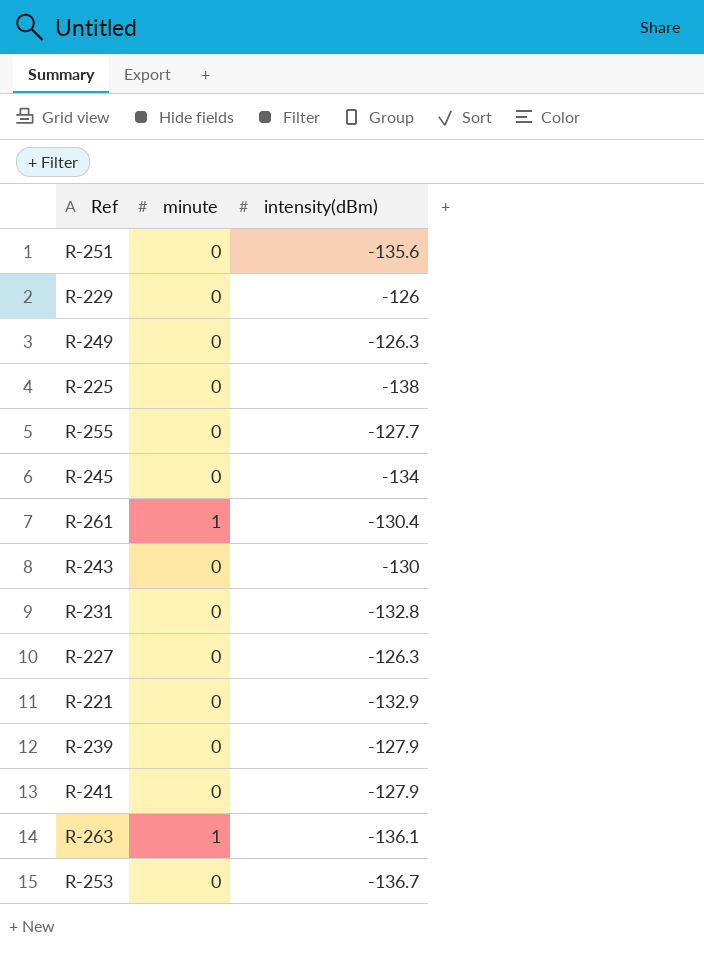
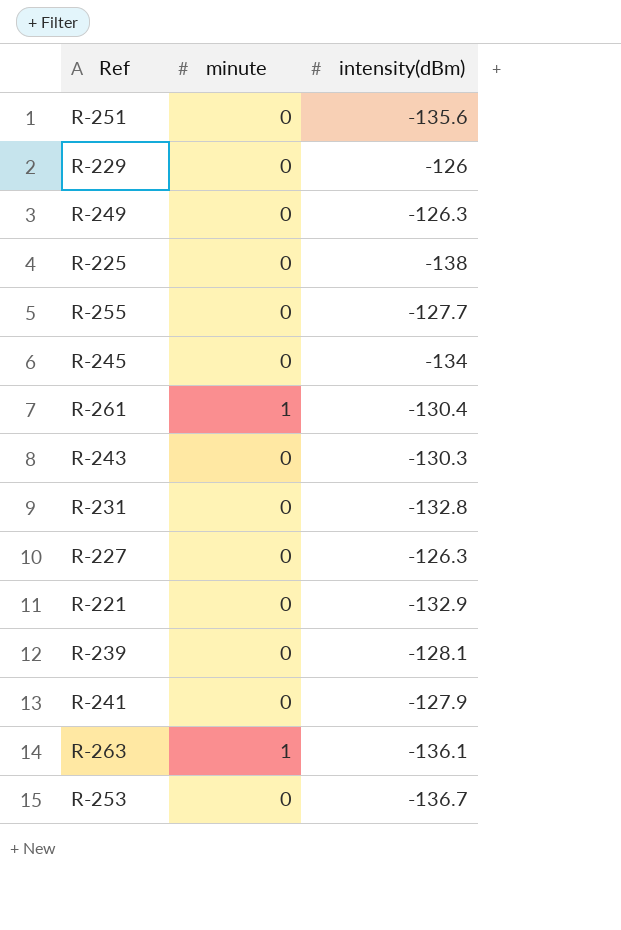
R-243 | intensity(dBm): -130 -> -130.3
R-239 | intensity(dBm): -127.9 -> -128.1

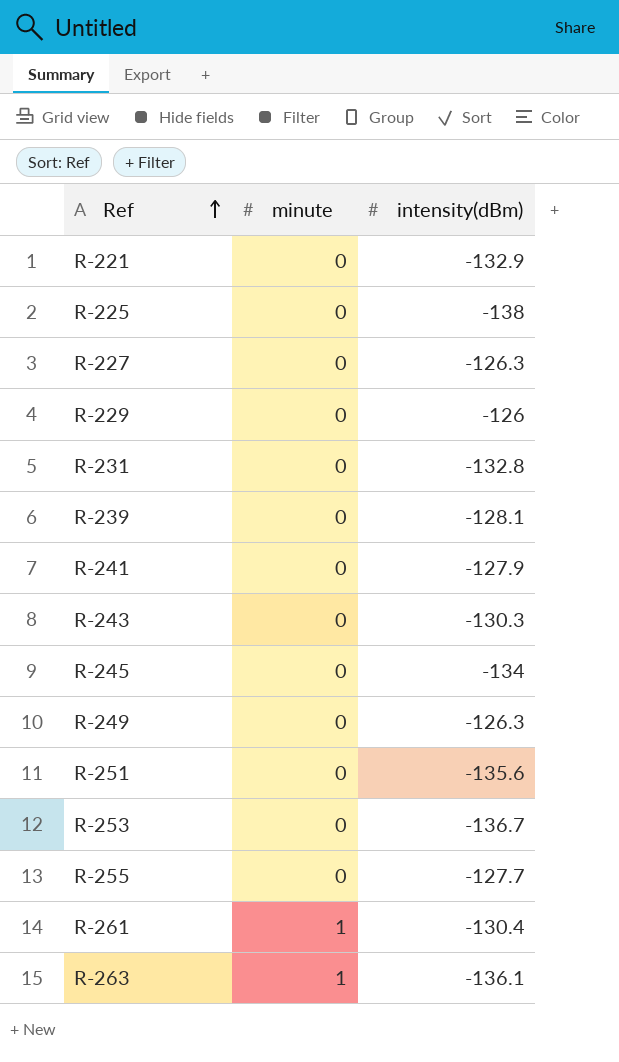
row order: none -> Ref ascending

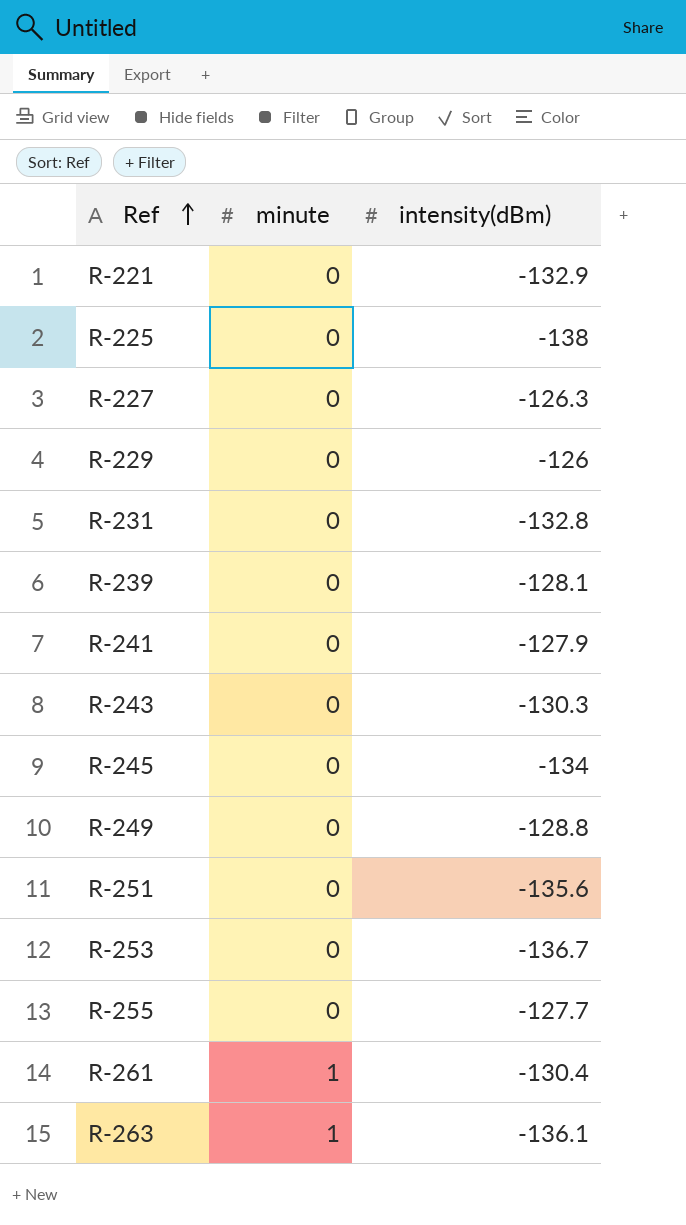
R-249 | intensity(dBm): -126.3 -> -128.8

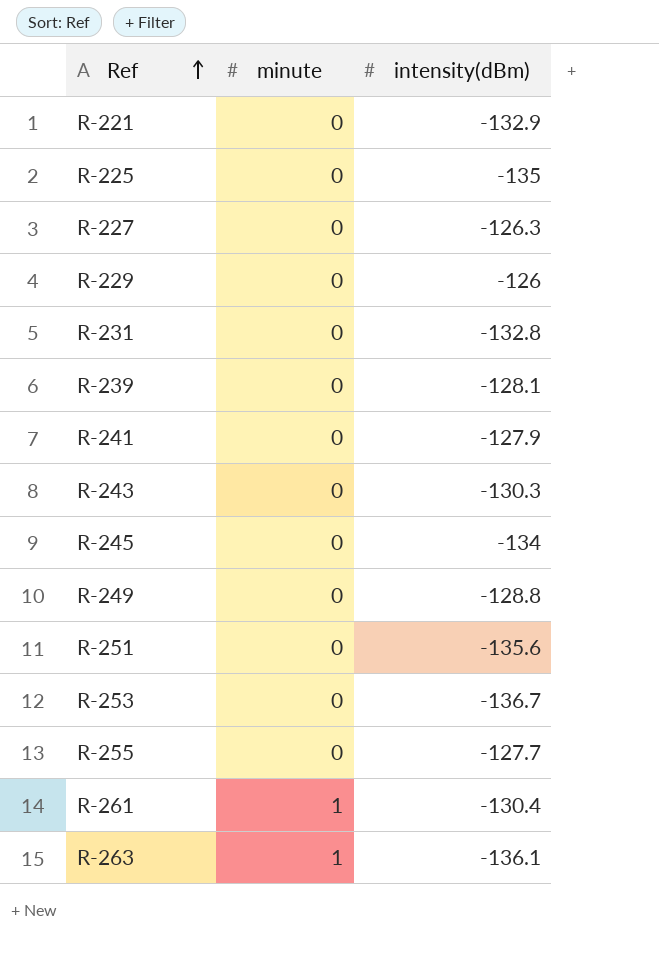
R-225 | intensity(dBm): -138 -> -135

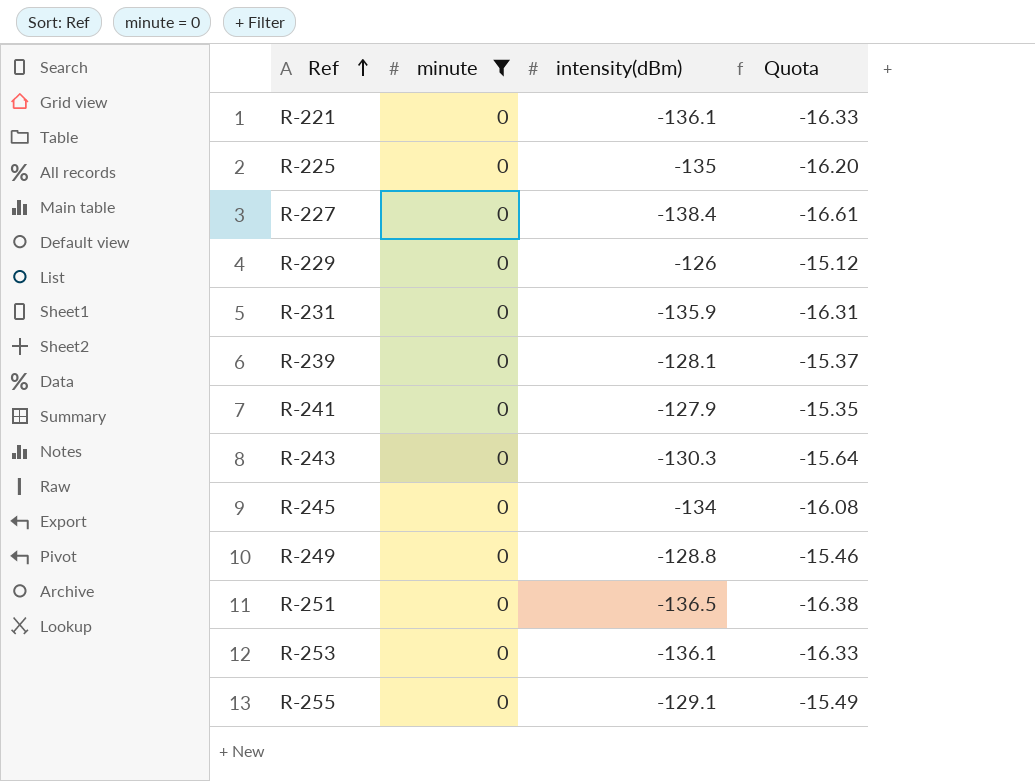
filter: none -> minute = 0
column Quota | formula: none -> [intensity(dBm)] * 0.12
R-221 | intensity(dBm): -132.9 -> -136.1
R-227 | intensity(dBm): -126.3 -> -138.4
R-231 | intensity(dBm): -132.8 -> -135.9
R-251 | intensity(dBm): -135.6 -> -136.5
R-253 | intensity(dBm): -136.7 -> -136.1
R-255 | intensity(dBm): -127.7 -> -129.1

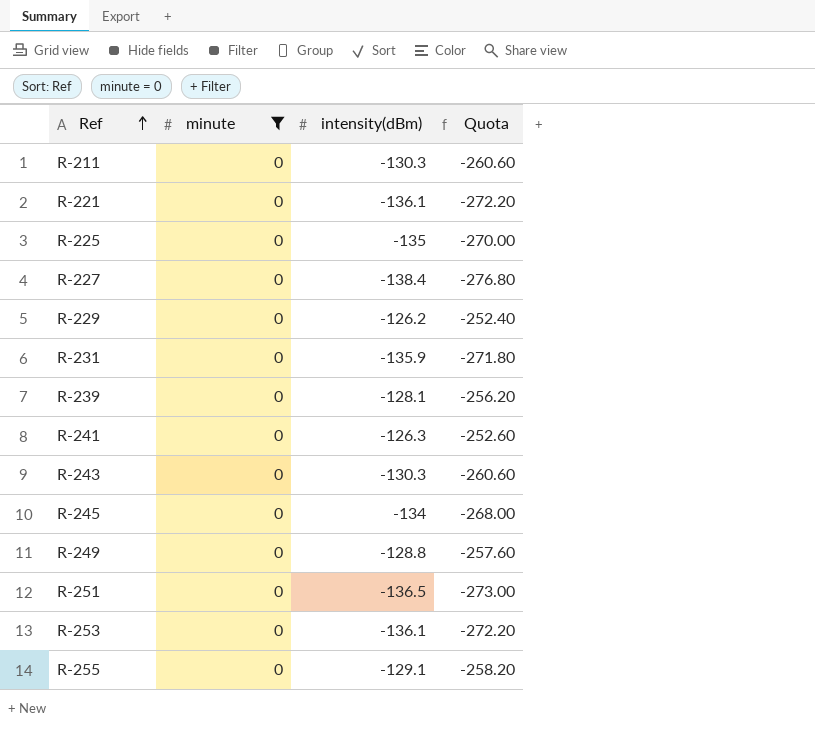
column Quota | formula: [intensity(dBm)] * 0.12 -> [intensity(dBm)] * 2
row R-211: none -> 0 | -130.3 | -260.60
R-229 | intensity(dBm): -126 -> -126.2
R-241 | intensity(dBm): -127.9 -> -126.3

